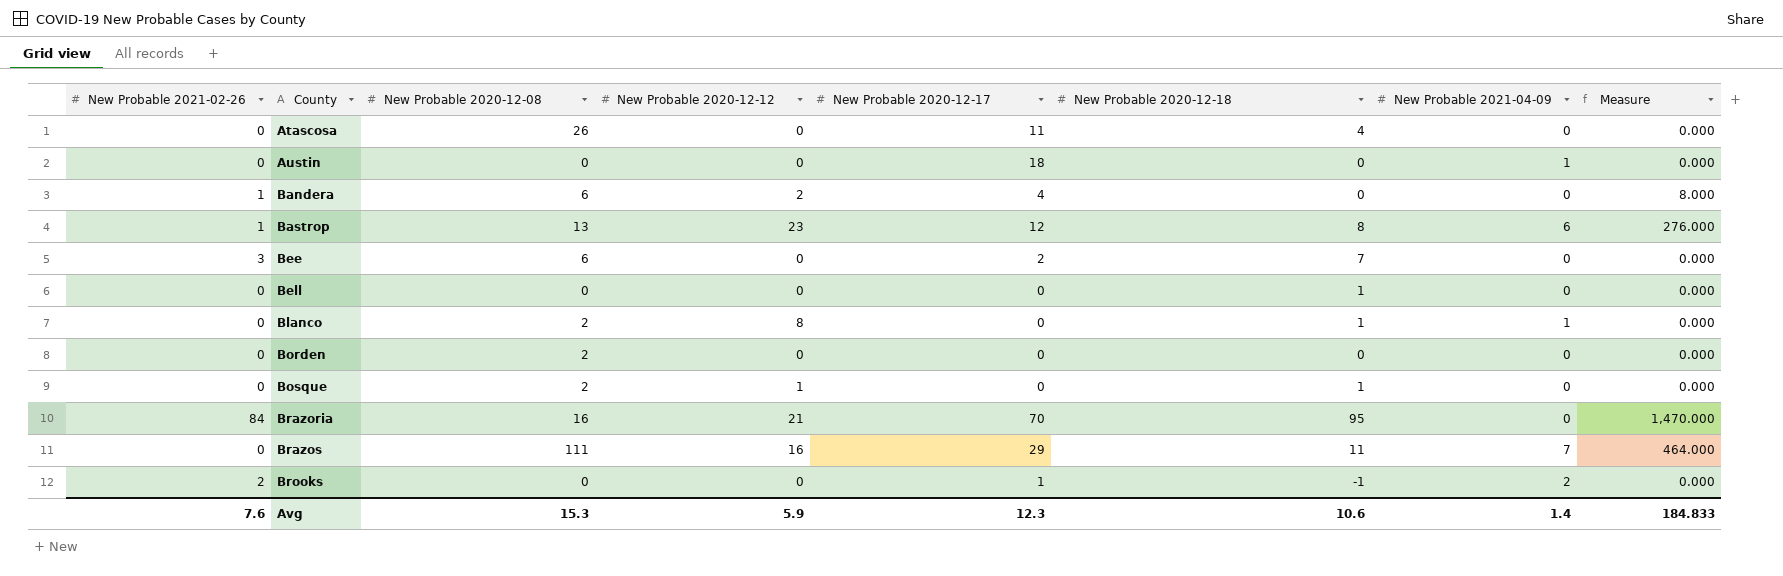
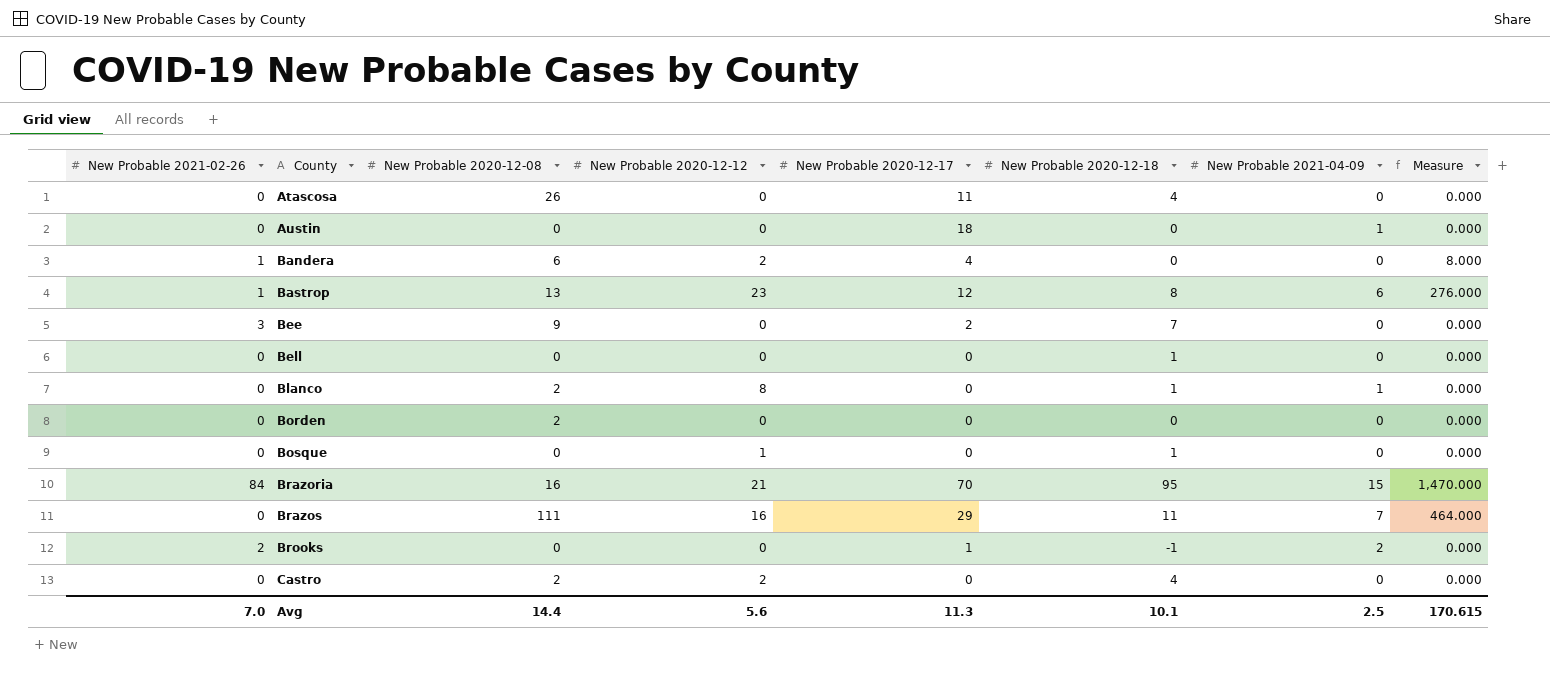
Bee | New Probable 2020-12-08: 6 -> 9
Bosque | New Probable 2020-12-08: 2 -> 0
Brazoria | New Probable 2021-04-09: 0 -> 15
row Castro: none -> 0 | 2 | 2 | 0 | 4 | 0 | 0.000
Avg | New Probable 2021-02-26: 7.6 -> 7.0
Avg | New Probable 2020-12-08: 15.3 -> 14.4
Avg | New Probable 2020-12-12: 5.9 -> 5.6
Avg | New Probable 2020-12-17: 12.3 -> 11.3
Avg | New Probable 2020-12-18: 10.6 -> 10.1
Avg | New Probable 2021-04-09: 1.4 -> 2.5
Avg | Measure: 184.833 -> 170.615

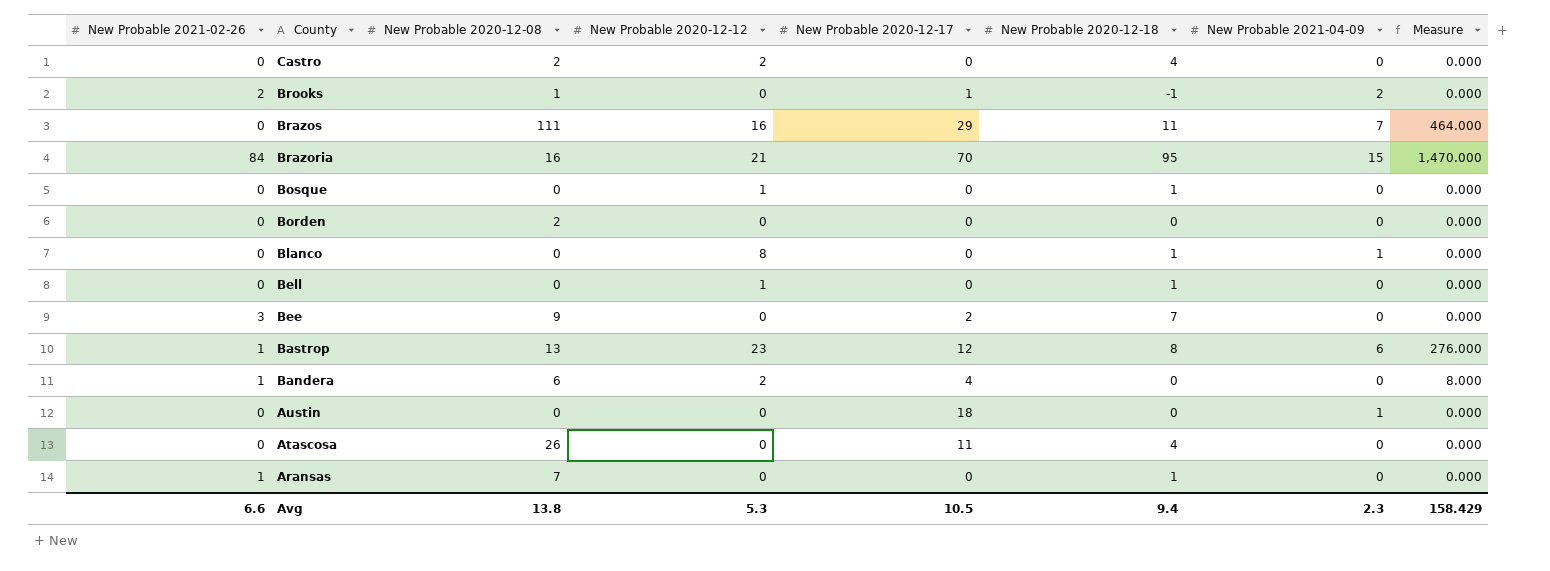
row order: County ascending -> County descending
Brooks | New Probable 2020-12-08: 0 -> 1
Blanco | New Probable 2020-12-08: 2 -> 0
Bell | New Probable 2020-12-12: 0 -> 1
row Aransas: none -> 1 | 7 | 0 | 0 | 1 | 0 | 0.000
Avg | New Probable 2021-02-26: 7.0 -> 6.6
Avg | New Probable 2020-12-08: 14.4 -> 13.8
Avg | New Probable 2020-12-12: 5.6 -> 5.3
Avg | New Probable 2020-12-17: 11.3 -> 10.5
Avg | New Probable 2020-12-18: 10.1 -> 9.4
Avg | New Probable 2021-04-09: 2.5 -> 2.3
Avg | Measure: 170.615 -> 158.429

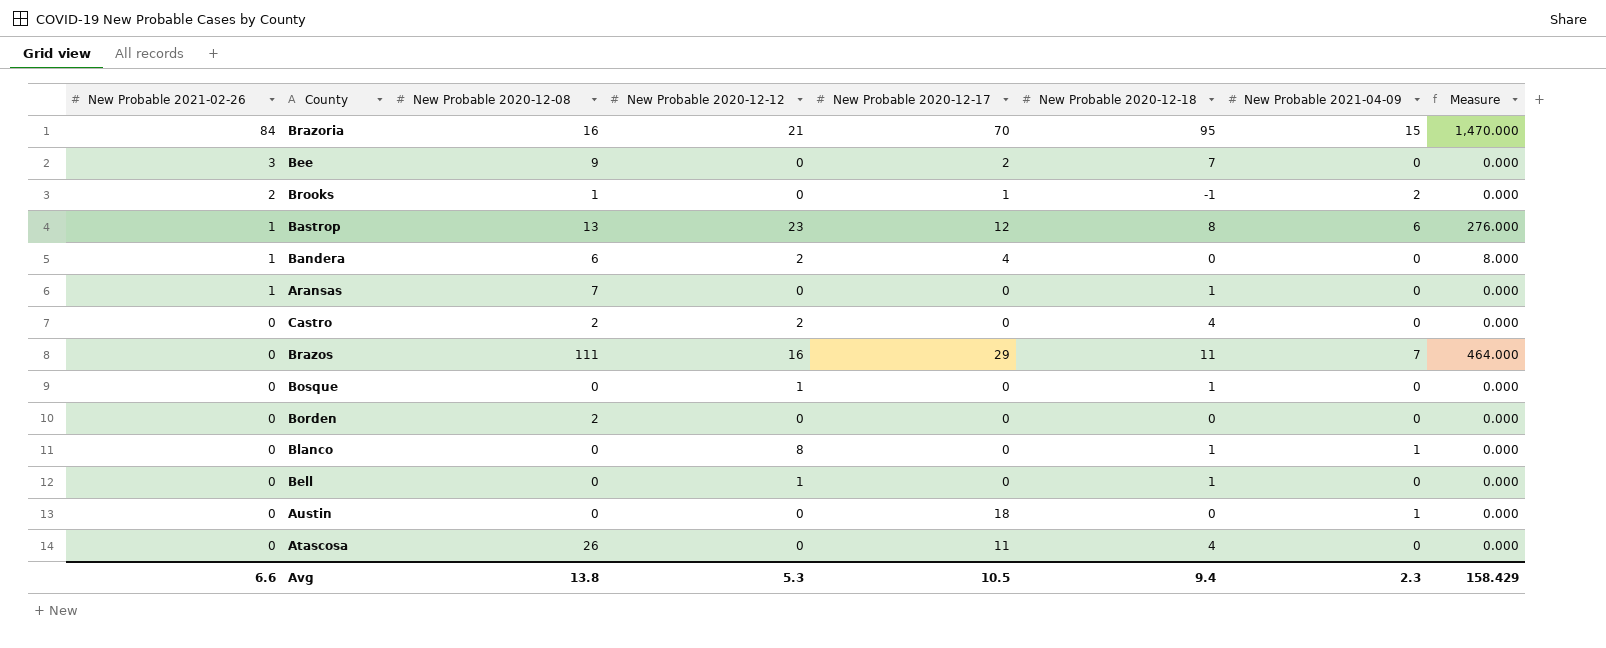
row order: County descending -> New Probable 2021-02-26 descending

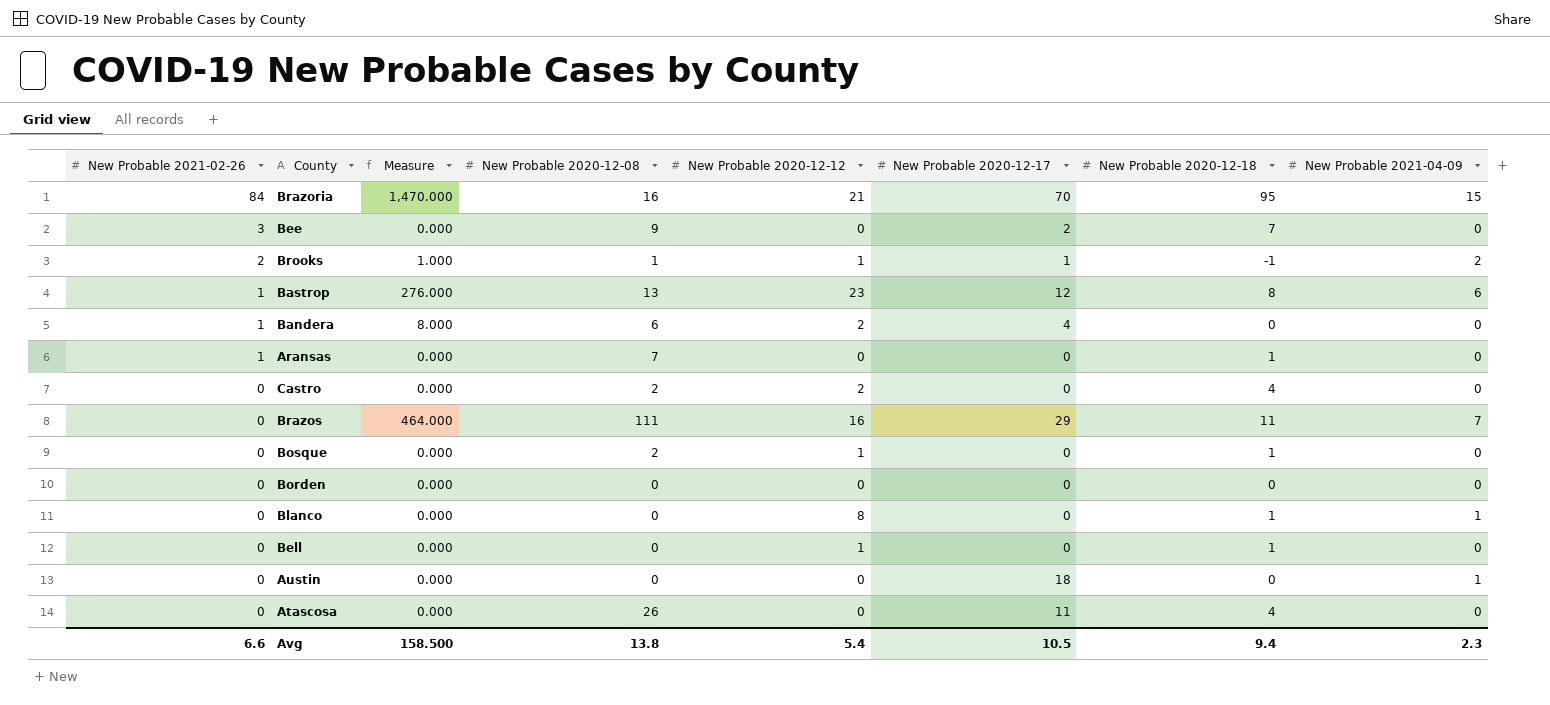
column Measure | position: 8 -> 3
Brooks | Measure: 0.000 -> 1.000
Brooks | New Probable 2020-12-12: 0 -> 1
Bosque | New Probable 2020-12-08: 0 -> 2
Borden | New Probable 2020-12-08: 2 -> 0
Avg | Measure: 158.429 -> 158.500
Avg | New Probable 2020-12-12: 5.3 -> 5.4

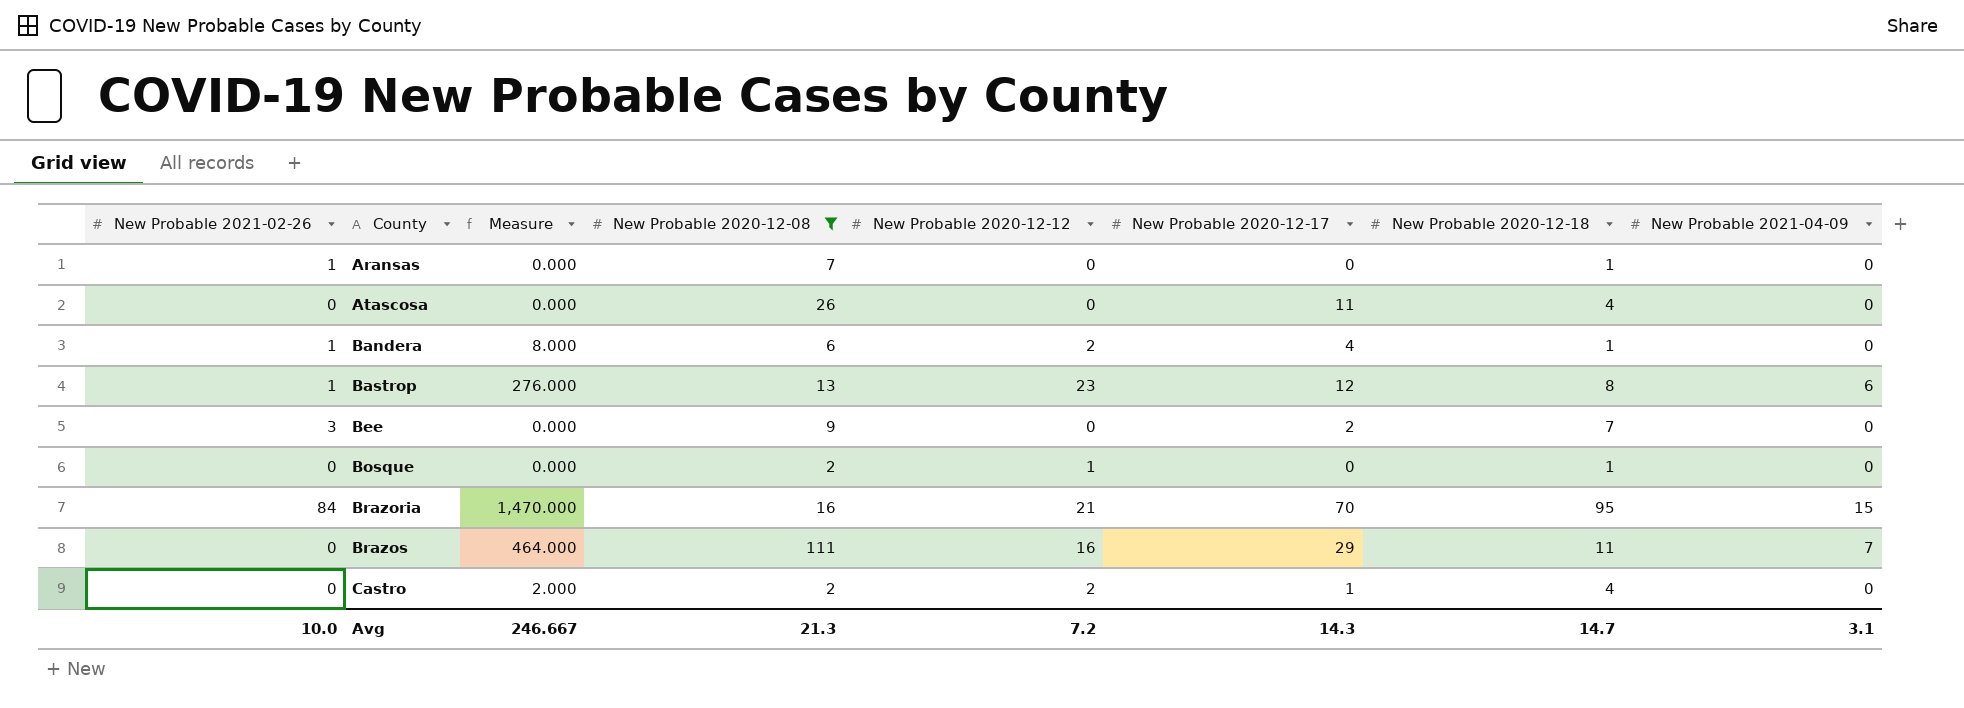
filter: none -> New Probable 2020-12-08 >= 2
row order: New Probable 2021-02-26 descending -> County ascending
Bandera | New Probable 2020-12-18: 0 -> 1
Castro | Measure: 0.000 -> 2.000
Castro | New Probable 2020-12-17: 0 -> 1
Avg | New Probable 2021-02-26: 6.6 -> 10.0
Avg | Measure: 158.500 -> 246.667
Avg | New Probable 2020-12-08: 13.8 -> 21.3
Avg | New Probable 2020-12-12: 5.4 -> 7.2
Avg | New Probable 2020-12-17: 10.5 -> 14.3
Avg | New Probable 2020-12-18: 9.4 -> 14.7
Avg | New Probable 2021-04-09: 2.3 -> 3.1

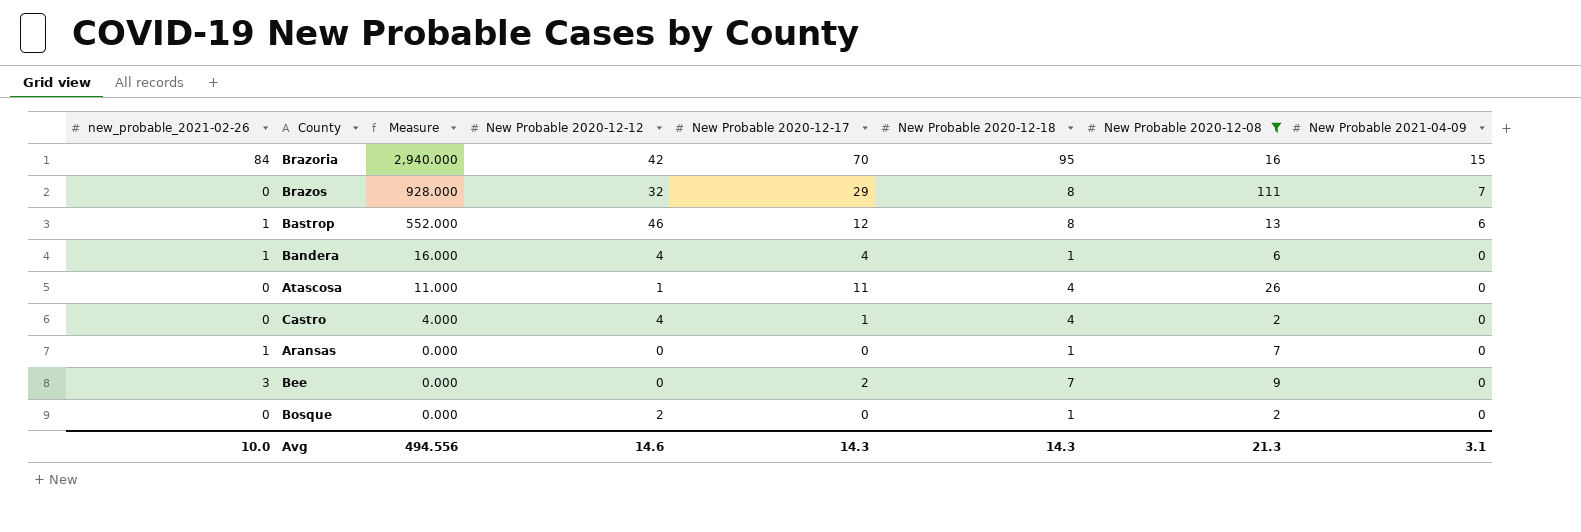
row order: County ascending -> Measure descending
column name: New Probable 2021-02-26 -> new_probable_2021-02-26
column New Probable 2020-12-08 | position: 4 -> 7
Brazoria | Measure: 1,470.000 -> 2,940.000
Brazoria | New Probable 2020-12-12: 21 -> 42
Brazos | Measure: 464.000 -> 928.000
Brazos | New Probable 2020-12-12: 16 -> 32
Brazos | New Probable 2020-12-18: 11 -> 8
Bastrop | Measure: 276.000 -> 552.000
Bastrop | New Probable 2020-12-12: 23 -> 46
Bandera | Measure: 8.000 -> 16.000
Bandera | New Probable 2020-12-12: 2 -> 4
Atascosa | Measure: 0.000 -> 11.000
Atascosa | New Probable 2020-12-12: 0 -> 1
Castro | Measure: 2.000 -> 4.000
Castro | New Probable 2020-12-12: 2 -> 4
Bosque | New Probable 2020-12-12: 1 -> 2
Avg | Measure: 246.667 -> 494.556
Avg | New Probable 2020-12-12: 7.2 -> 14.6
Avg | New Probable 2020-12-18: 14.7 -> 14.3

